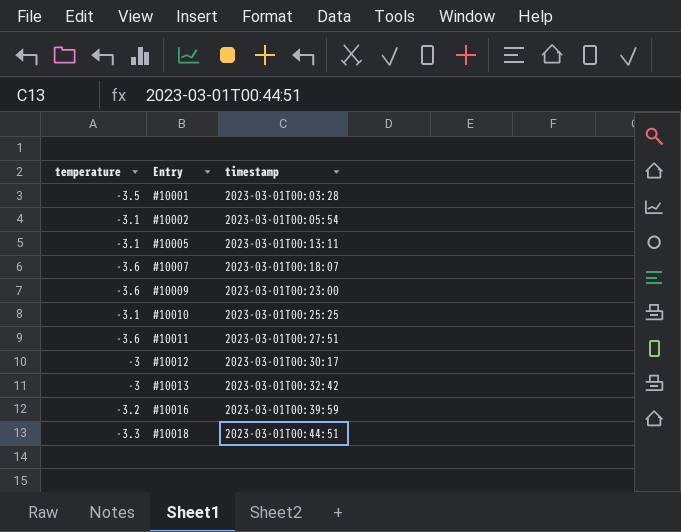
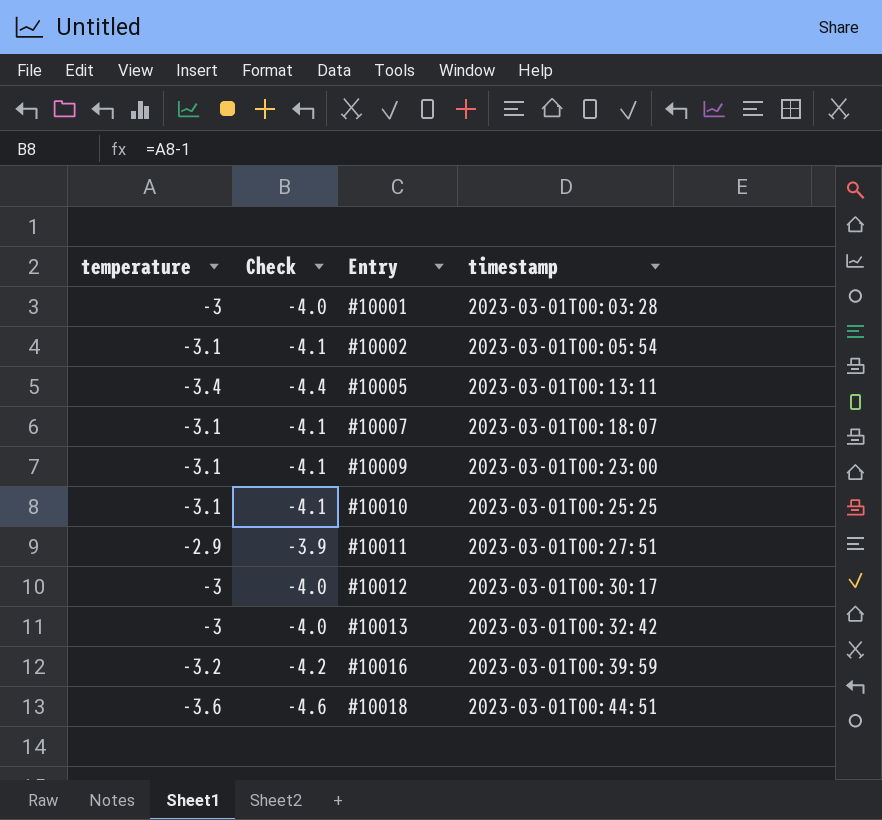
column Check | formula: none -> [temperature] - 1
#10001 | temperature: -3.5 -> -3
#10005 | temperature: -3.1 -> -3.4
#10007 | temperature: -3.6 -> -3.1
#10009 | temperature: -3.6 -> -3.1
#10011 | temperature: -3.6 -> -2.9
#10018 | temperature: -3.3 -> -3.6

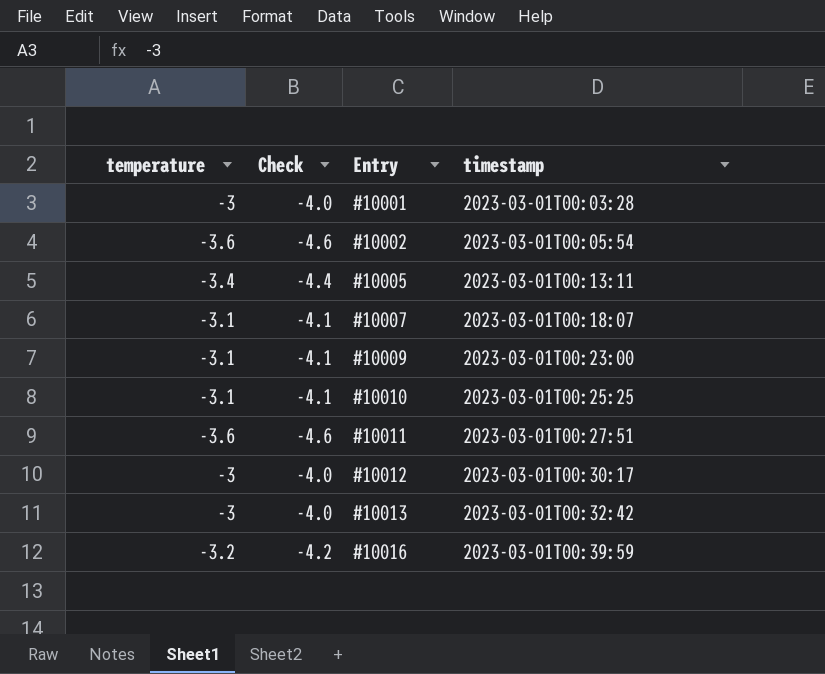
row #10018: -3.6 | -4.6 | 2023-03-01T00:44:51 -> none
#10002 | temperature: -3.1 -> -3.6
#10002 | Check: -4.1 -> -4.6
#10011 | temperature: -2.9 -> -3.6
#10011 | Check: -3.9 -> -4.6

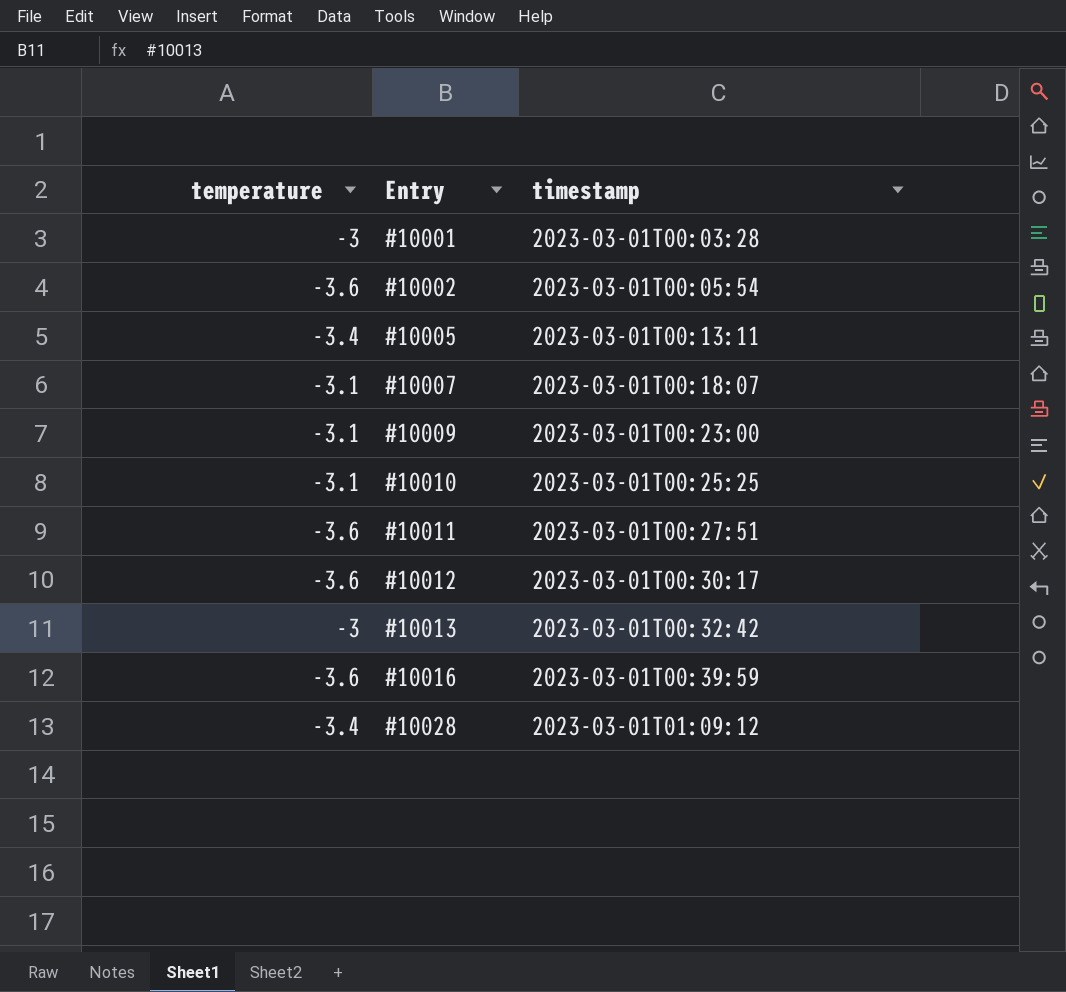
column Check | formula: [temperature] - 1 -> none
#10012 | temperature: -3 -> -3.6
#10016 | temperature: -3.2 -> -3.6
row #10028: none -> -3.4 | 2023-03-01T01:09:12

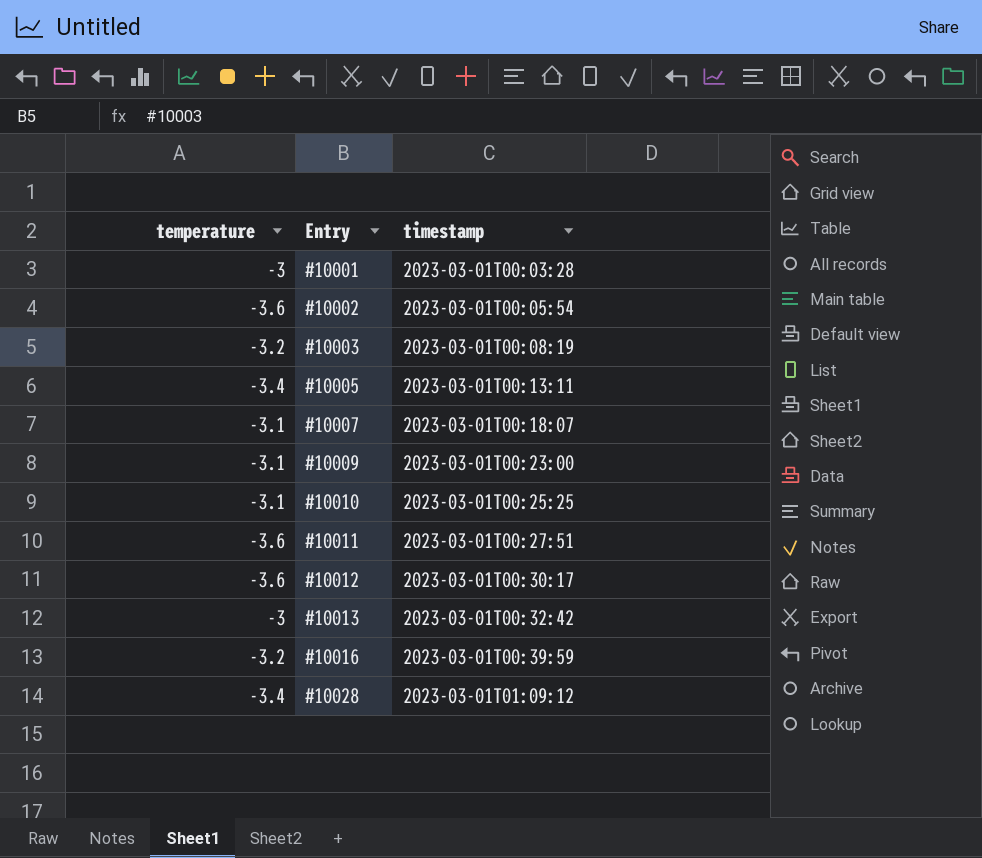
row #10003: none -> -3.2 | 2023-03-01T00:08:19
#10016 | temperature: -3.6 -> -3.2

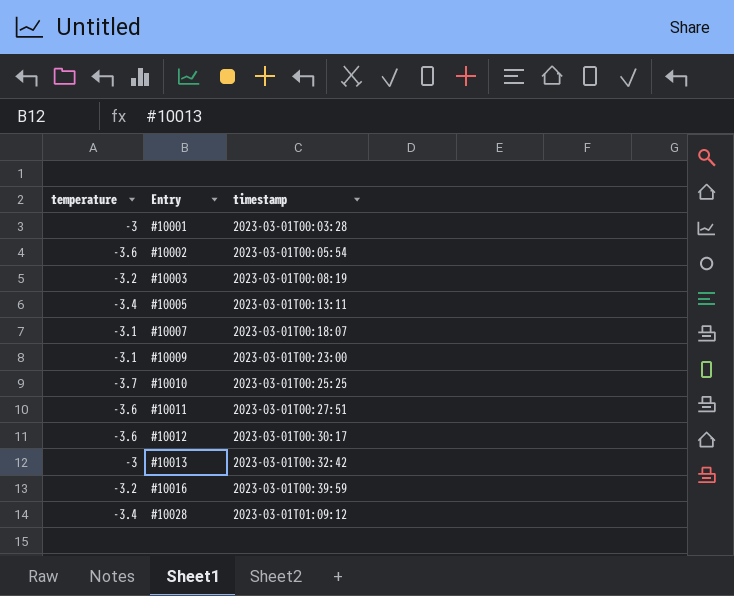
#10010 | temperature: -3.1 -> -3.7

